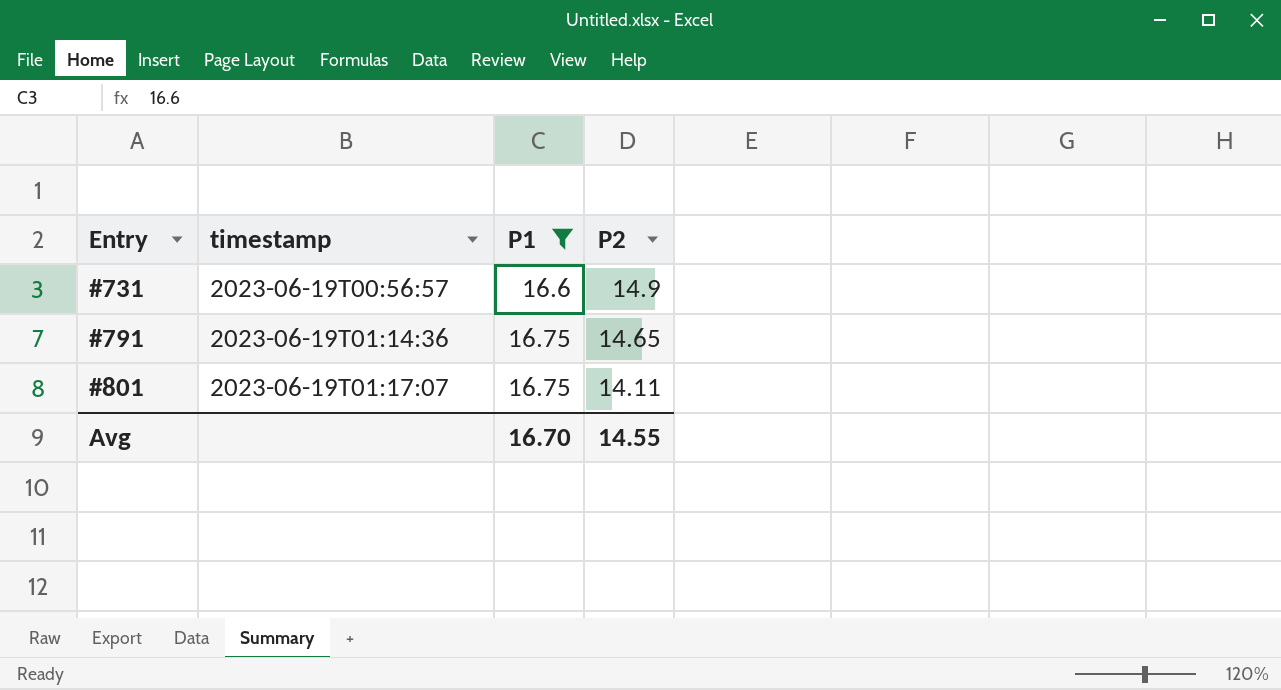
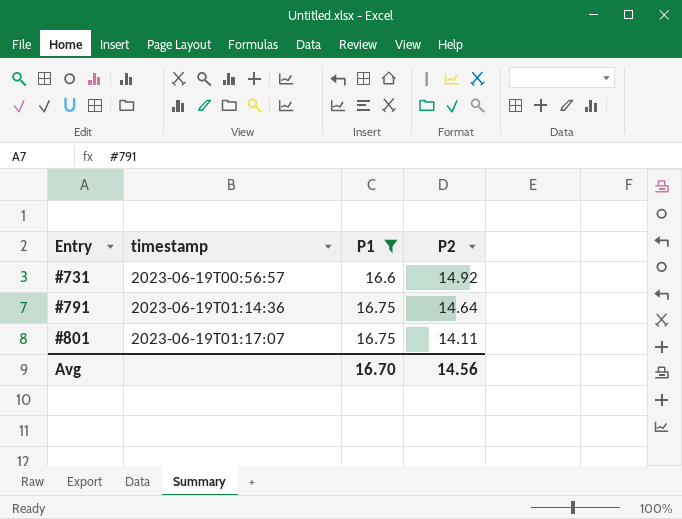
#731 | P2: 14.9 -> 14.92
#791 | P2: 14.65 -> 14.64
Avg | P2: 14.55 -> 14.56

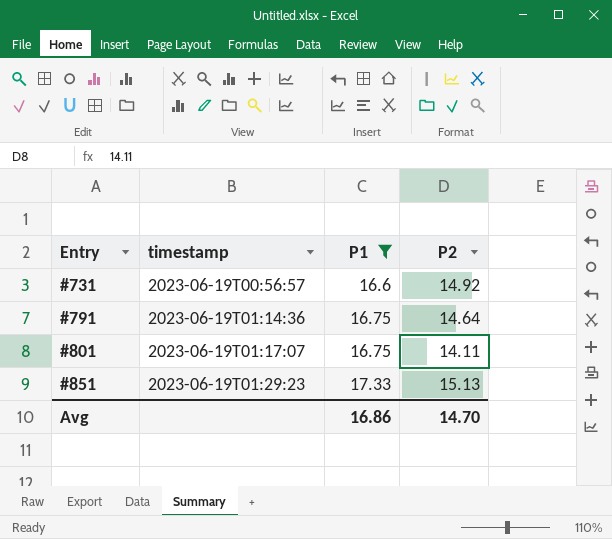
row #851: none -> 2023-06-19T01:29:23 | 17.33 | 15.13
Avg | P1: 16.70 -> 16.86
Avg | P2: 14.56 -> 14.70

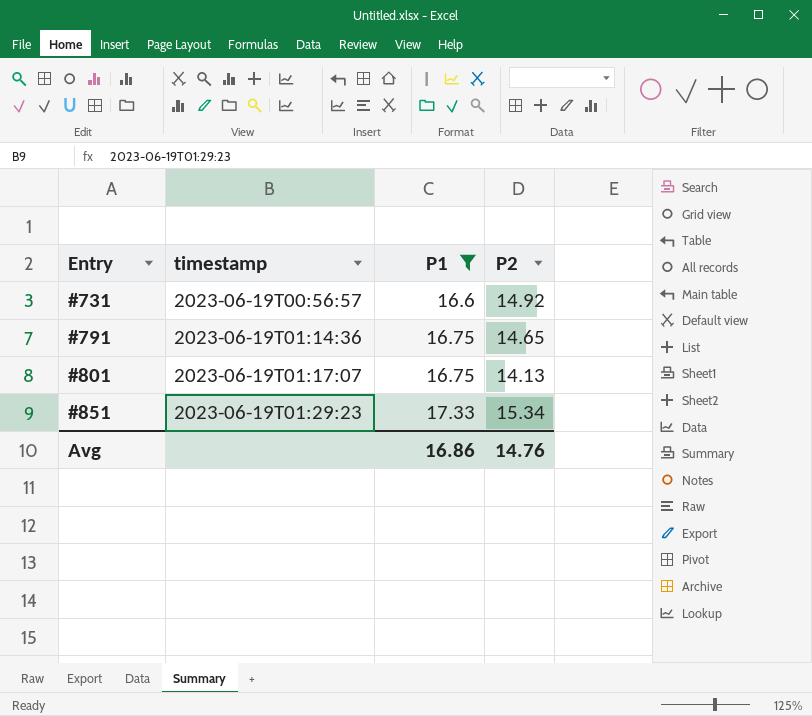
#791 | P2: 14.64 -> 14.65
#801 | P2: 14.11 -> 14.13
#851 | P2: 15.13 -> 15.34
Avg | P2: 14.70 -> 14.76

